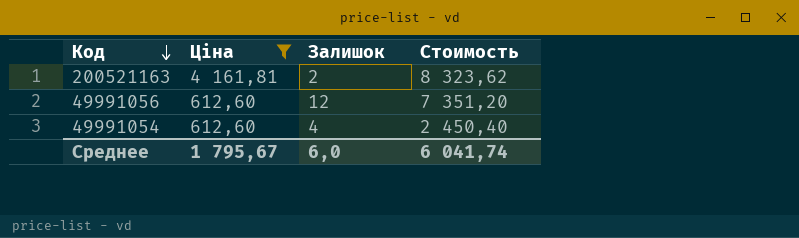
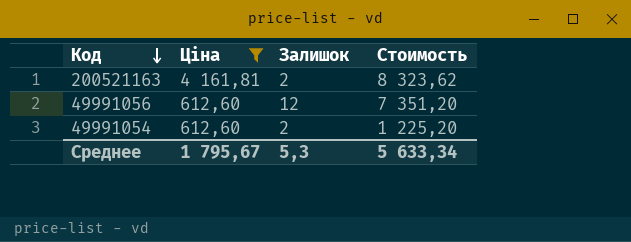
49991054 | Залишок: 4 -> 2
49991054 | Стоимость: 2 450,40 -> 1 225,20
Среднее | Залишок: 6,0 -> 5,3
Среднее | Стоимость: 6 041,74 -> 5 633,34

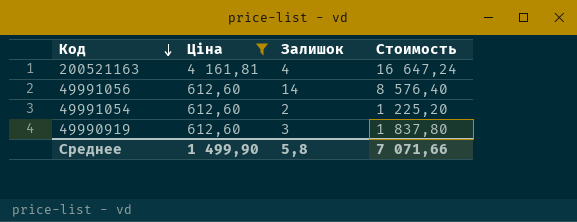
200521163 | Залишок: 2 -> 4
200521163 | Стоимость: 8 323,62 -> 16 647,24
49991056 | Залишок: 12 -> 14
49991056 | Стоимость: 7 351,20 -> 8 576,40
row 49990919: none -> 612,60 | 3 | 1 837,80
Среднее | Ціна: 1 795,67 -> 1 499,90
Среднее | Залишок: 5,3 -> 5,8
Среднее | Стоимость: 5 633,34 -> 7 071,66

